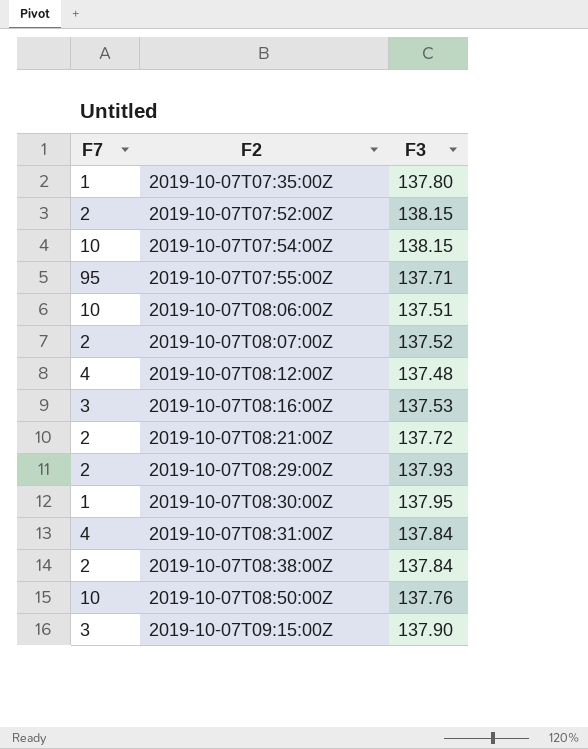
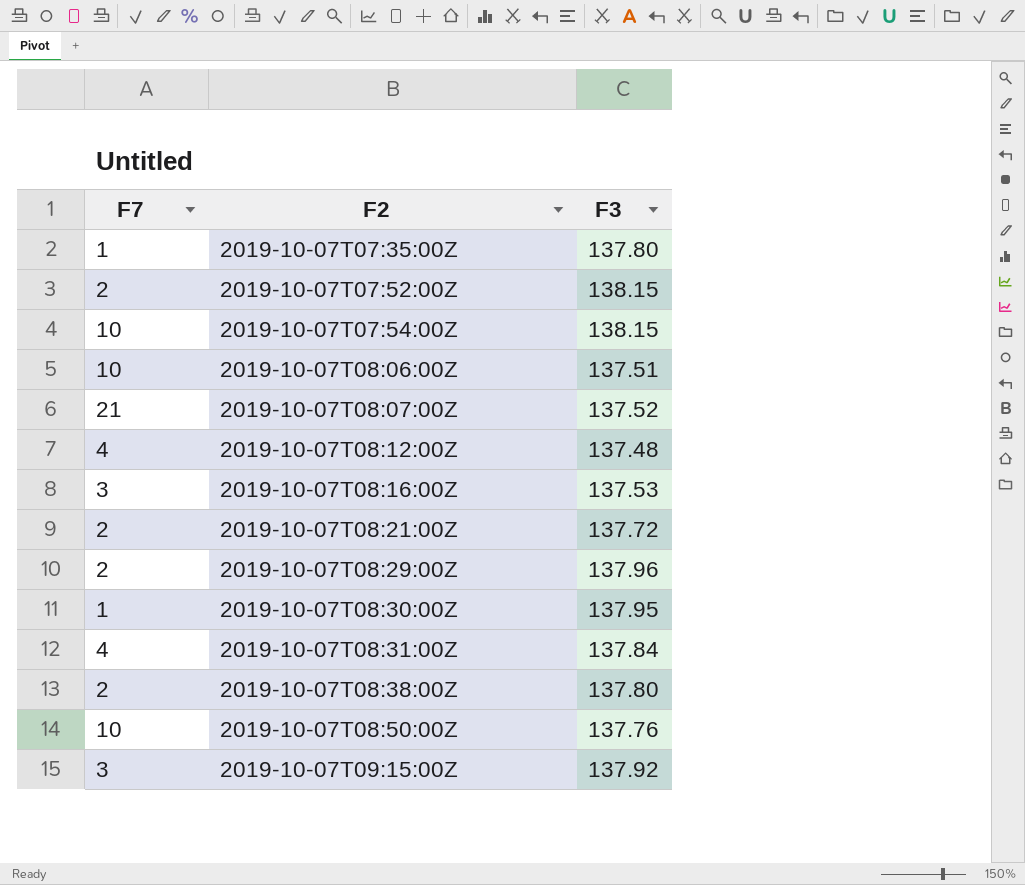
row 2019-10-07T07:55:00Z: 95 | 137.71 -> none
2019-10-07T08:07:00Z | F7: 2 -> 21
2019-10-07T08:29:00Z | F3: 137.93 -> 137.96
2019-10-07T08:38:00Z | F3: 137.84 -> 137.80
2019-10-07T09:15:00Z | F3: 137.90 -> 137.92

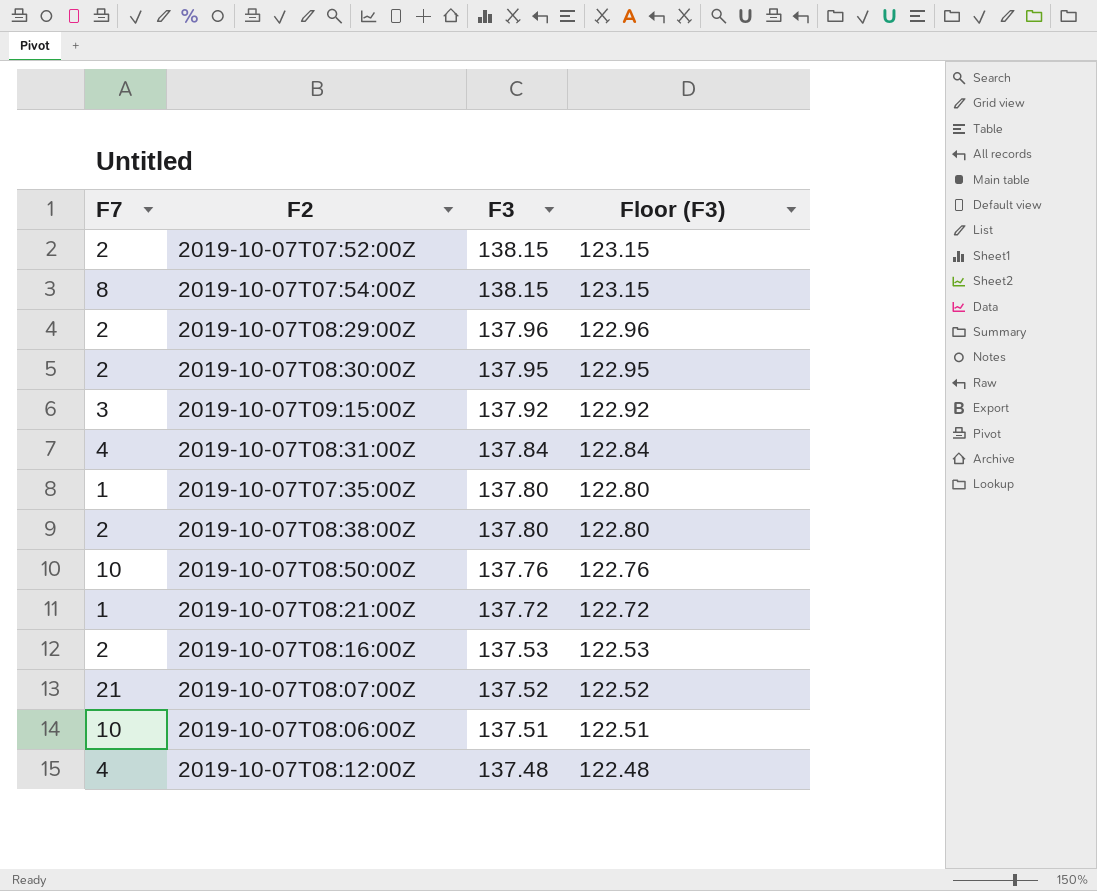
row order: F2 ascending -> F3 descending
column Floor (F3) | formula: none -> [F3] - 15
2019-10-07T07:54:00Z | F7: 10 -> 8
2019-10-07T08:30:00Z | F7: 1 -> 2
2019-10-07T08:21:00Z | F7: 2 -> 1
2019-10-07T08:16:00Z | F7: 3 -> 2

